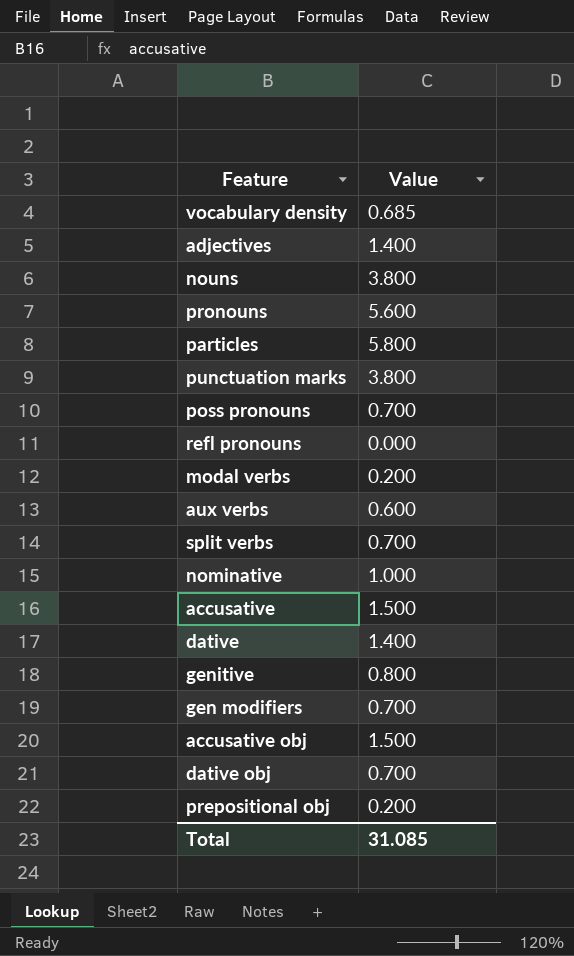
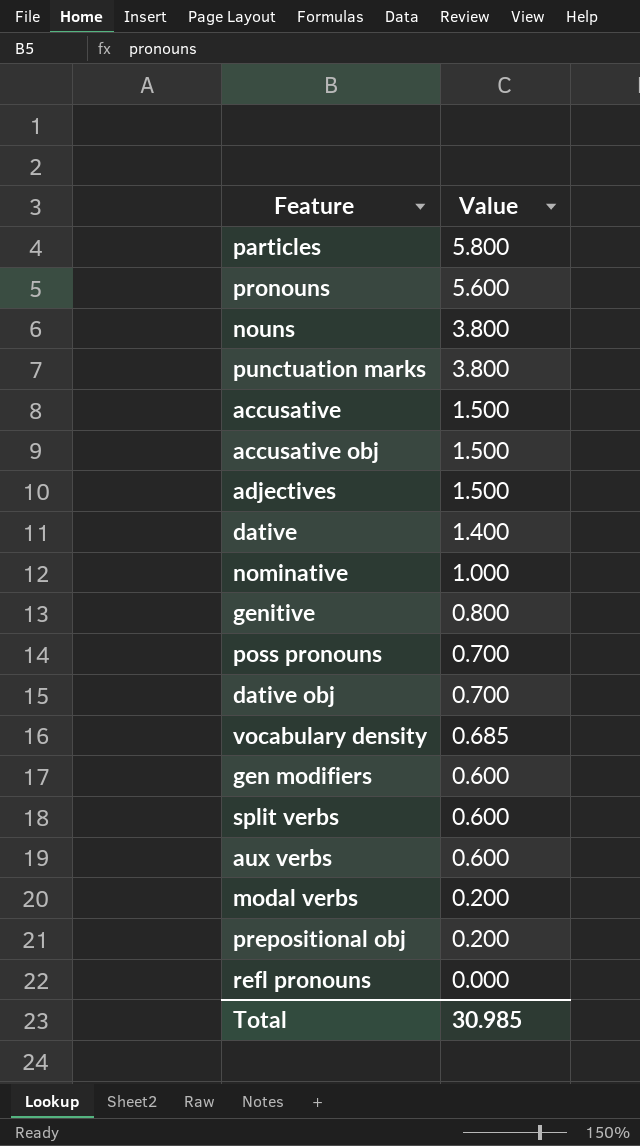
row order: none -> Value descending
adjectives | Value: 1.400 -> 1.500
gen modifiers | Value: 0.700 -> 0.600
split verbs | Value: 0.700 -> 0.600
Total | Value: 31.085 -> 30.985

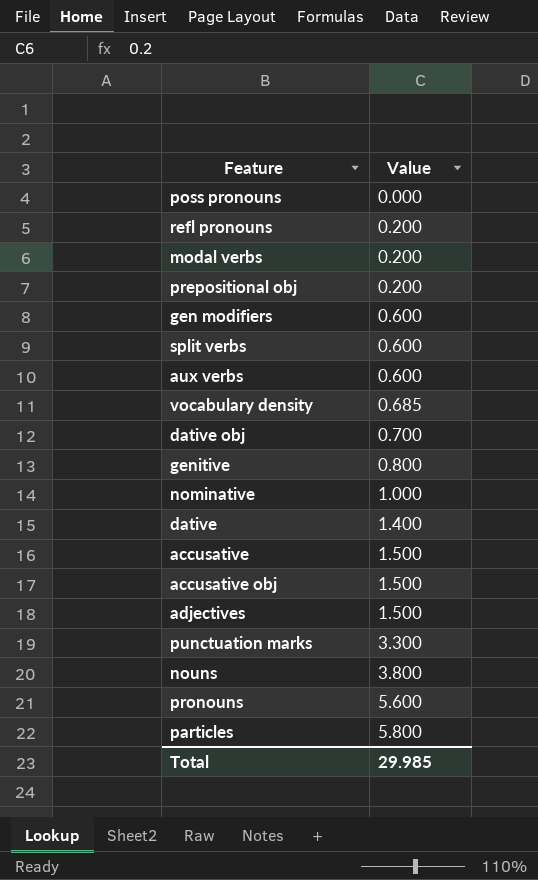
row order: Value descending -> Value ascending
poss pronouns | Value: 0.700 -> 0.000
refl pronouns | Value: 0.000 -> 0.200
punctuation marks | Value: 3.800 -> 3.300
Total | Value: 30.985 -> 29.985

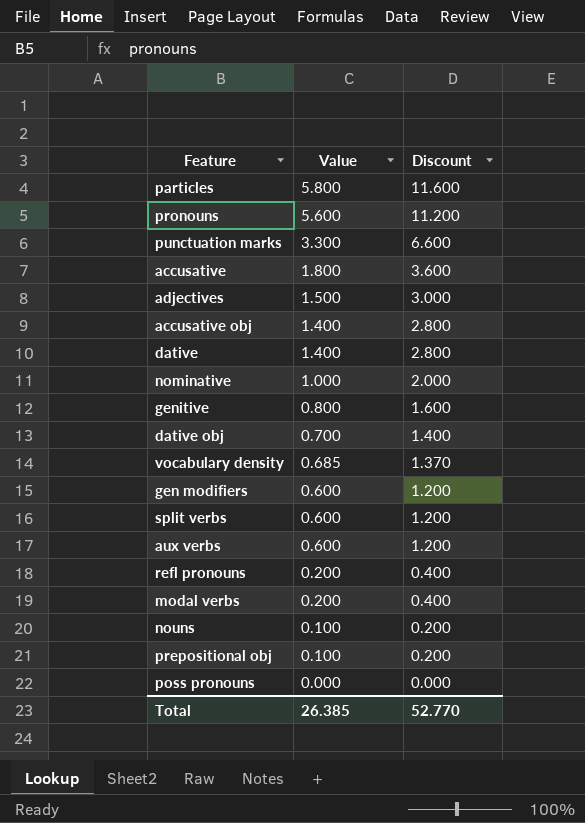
row order: Value ascending -> Value descending
column Discount | formula: none -> [Value] * 2
accusative | Value: 1.500 -> 1.800
accusative obj | Value: 1.500 -> 1.400
nouns | Value: 3.800 -> 0.100
prepositional obj | Value: 0.200 -> 0.100
Total | Value: 29.985 -> 26.385

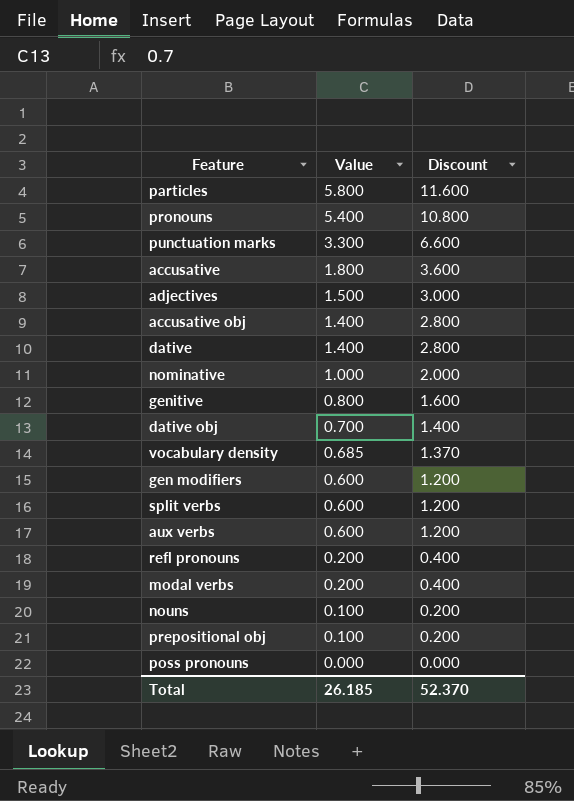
pronouns | Value: 5.600 -> 5.400
pronouns | Discount: 11.200 -> 10.800
Total | Value: 26.385 -> 26.185
Total | Discount: 52.770 -> 52.370

